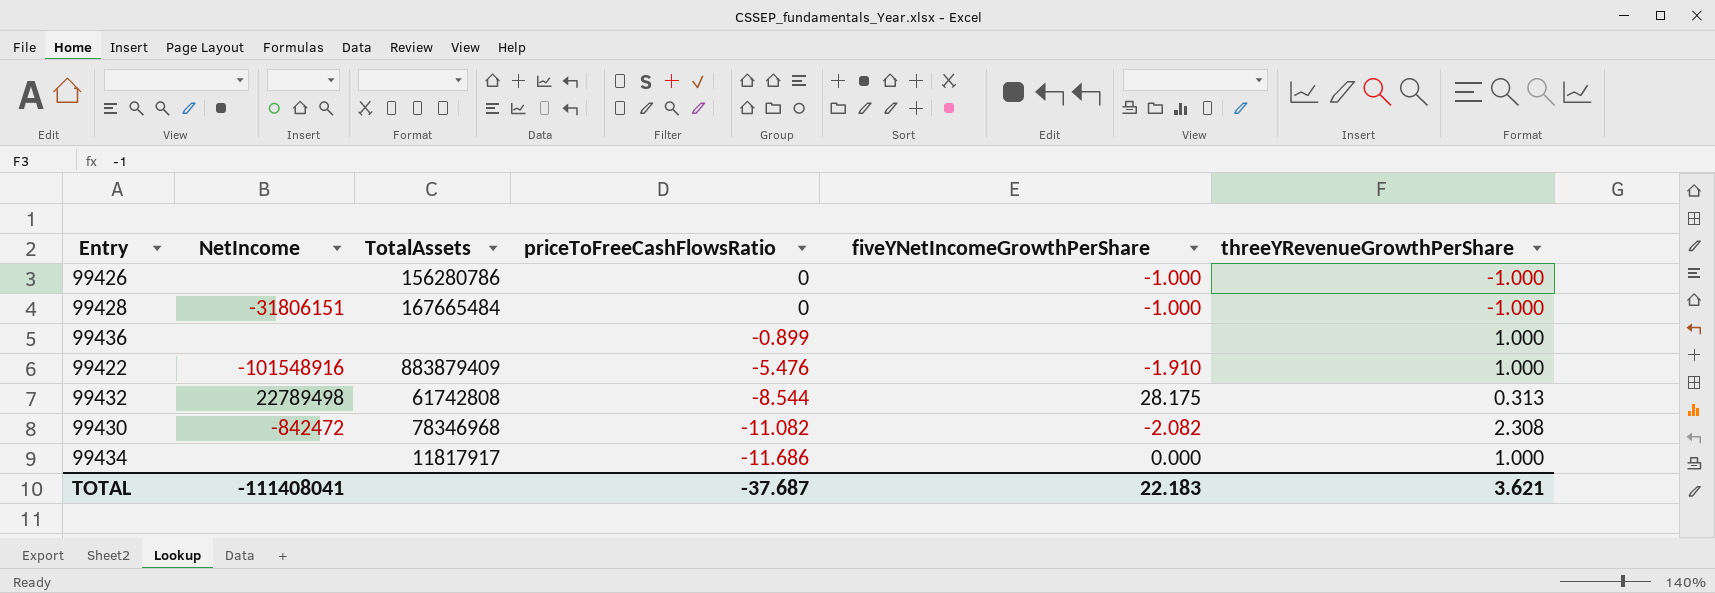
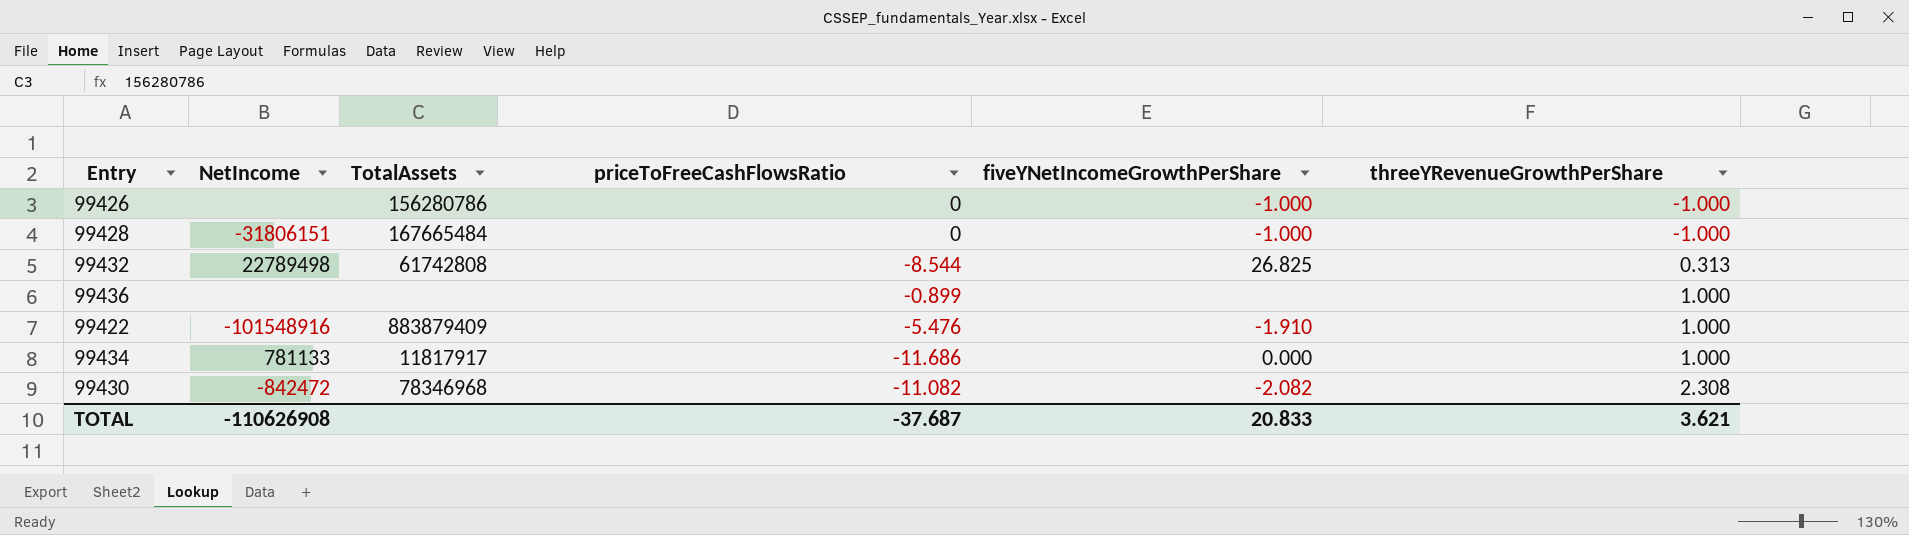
row order: priceToFreeCashFlowsRatio descending -> threeYRevenueGrowthPerShare ascending
99432 | fiveYNetIncomeGrowthPerShare: 28.175 -> 26.825
99434 | NetIncome: none -> 781133
TOTAL | NetIncome: -111408041 -> -110626908
TOTAL | fiveYNetIncomeGrowthPerShare: 22.183 -> 20.833

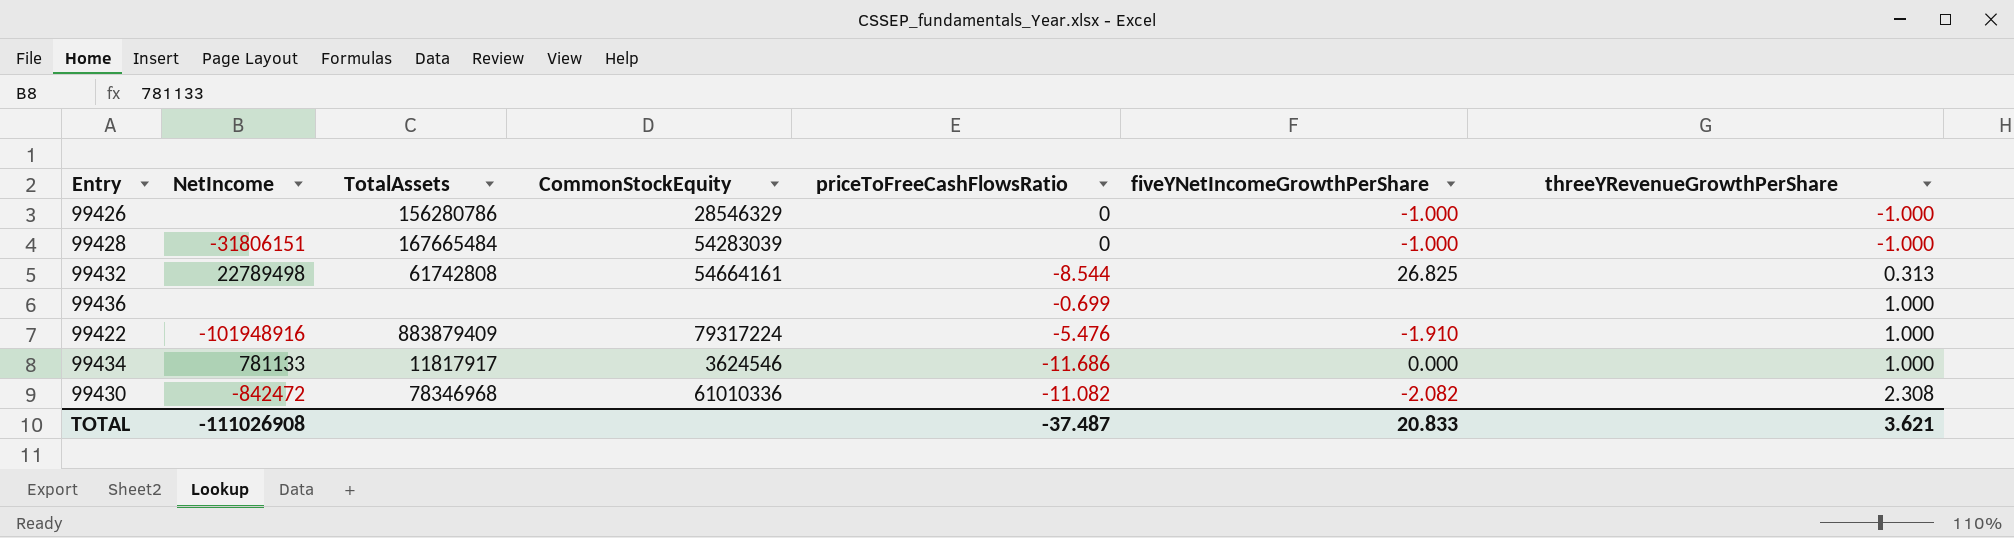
column CommonStockEquity | position: none -> 4
99436 | priceToFreeCashFlowsRatio: -0.899 -> -0.699
99422 | NetIncome: -101548916 -> -101948916
TOTAL | NetIncome: -110626908 -> -111026908
TOTAL | priceToFreeCashFlowsRatio: -37.687 -> -37.487

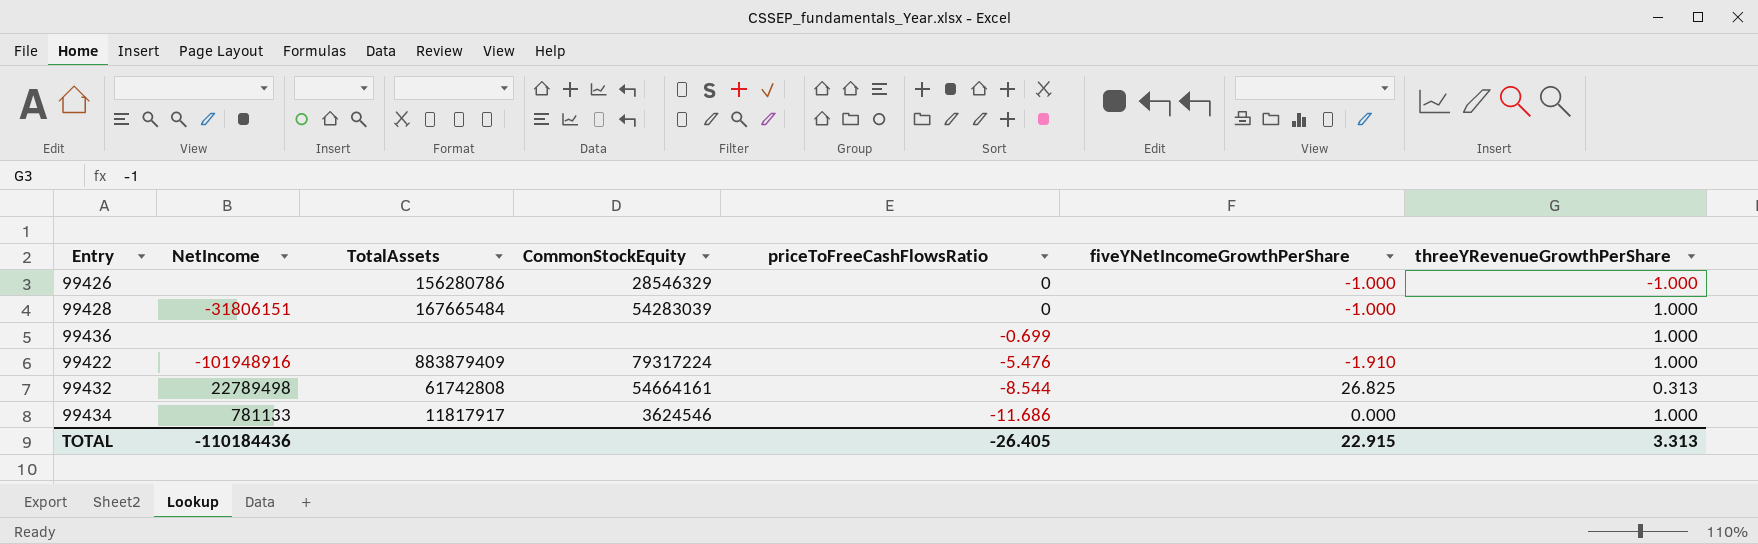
row order: threeYRevenueGrowthPerShare ascending -> priceToFreeCashFlowsRatio descending
row 99430: -842472 | 78346968 | 61010336 | -11.082 | -2.082 | 2.308 -> none
99428 | threeYRevenueGrowthPerShare: -1.000 -> 1.000
TOTAL | NetIncome: -111026908 -> -110184436
TOTAL | priceToFreeCashFlowsRatio: -37.487 -> -26.405
TOTAL | fiveYNetIncomeGrowthPerShare: 20.833 -> 22.915
TOTAL | threeYRevenueGrowthPerShare: 3.621 -> 3.313

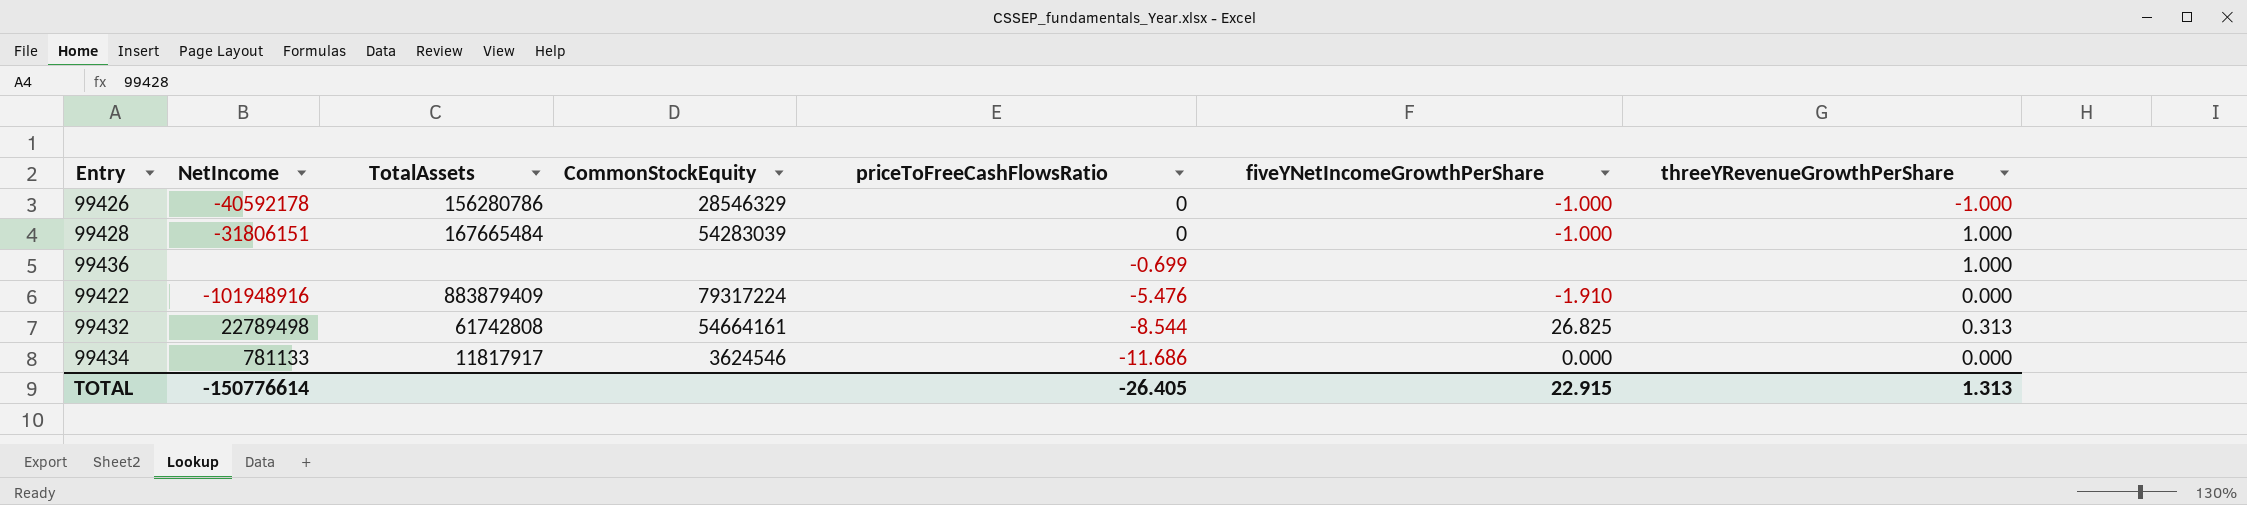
99426 | NetIncome: none -> -40592178
99422 | threeYRevenueGrowthPerShare: 1.000 -> 0.000
99434 | threeYRevenueGrowthPerShare: 1.000 -> 0.000
TOTAL | NetIncome: -110184436 -> -150776614
TOTAL | threeYRevenueGrowthPerShare: 3.313 -> 1.313

